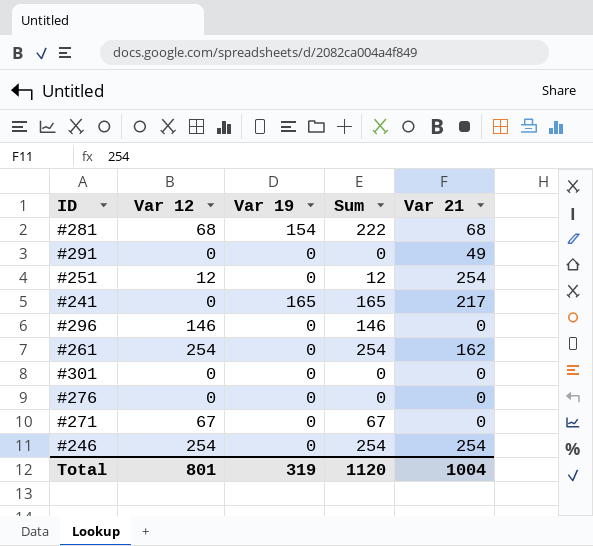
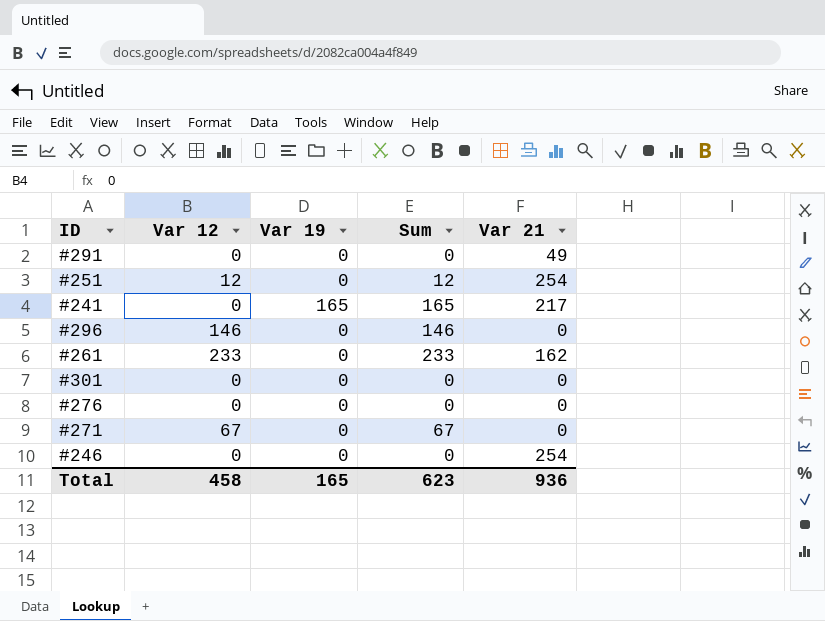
row #281: 68 | 154 | 222 | 68 -> none
#261 | Var 12: 254 -> 233
#261 | Sum: 254 -> 233
#246 | Var 12: 254 -> 0
#246 | Sum: 254 -> 0
Total | Var 12: 801 -> 458
Total | Var 19: 319 -> 165
Total | Sum: 1120 -> 623
Total | Var 21: 1004 -> 936

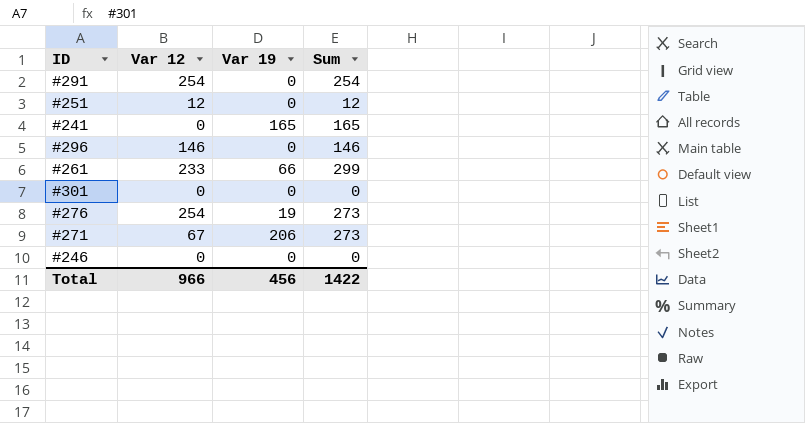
column Var 21 | position: 5 -> none
#291 | Var 12: 0 -> 254
#291 | Sum: 0 -> 254
#261 | Var 19: 0 -> 66
#261 | Sum: 233 -> 299
#276 | Var 12: 0 -> 254
#276 | Var 19: 0 -> 19
#276 | Sum: 0 -> 273
#271 | Var 19: 0 -> 206
#271 | Sum: 67 -> 273
Total | Var 12: 458 -> 966
Total | Var 19: 165 -> 456
Total | Sum: 623 -> 1422

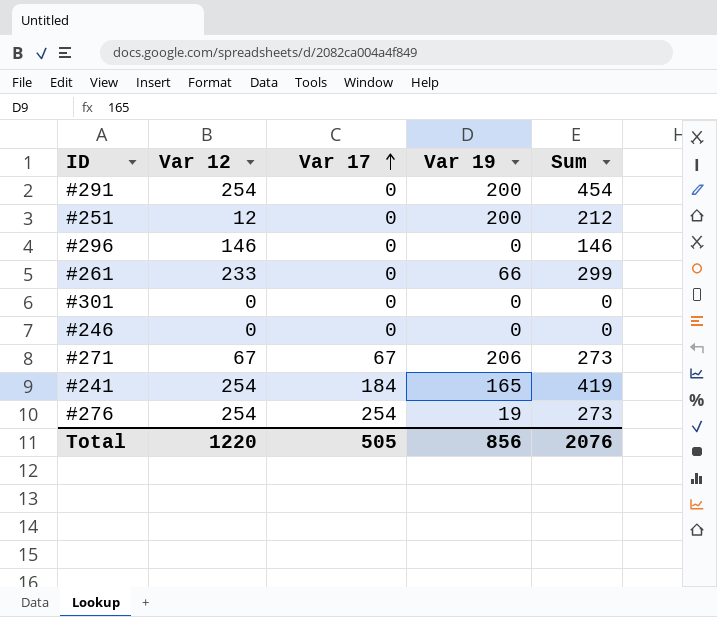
row order: none -> Var 17 ascending
column Var 17 | position: none -> 3
#291 | Var 19: 0 -> 200
#291 | Sum: 254 -> 454
#251 | Var 19: 0 -> 200
#251 | Sum: 12 -> 212
#241 | Var 12: 0 -> 254
#241 | Sum: 165 -> 419
Total | Var 12: 966 -> 1220
Total | Var 19: 456 -> 856
Total | Sum: 1422 -> 2076

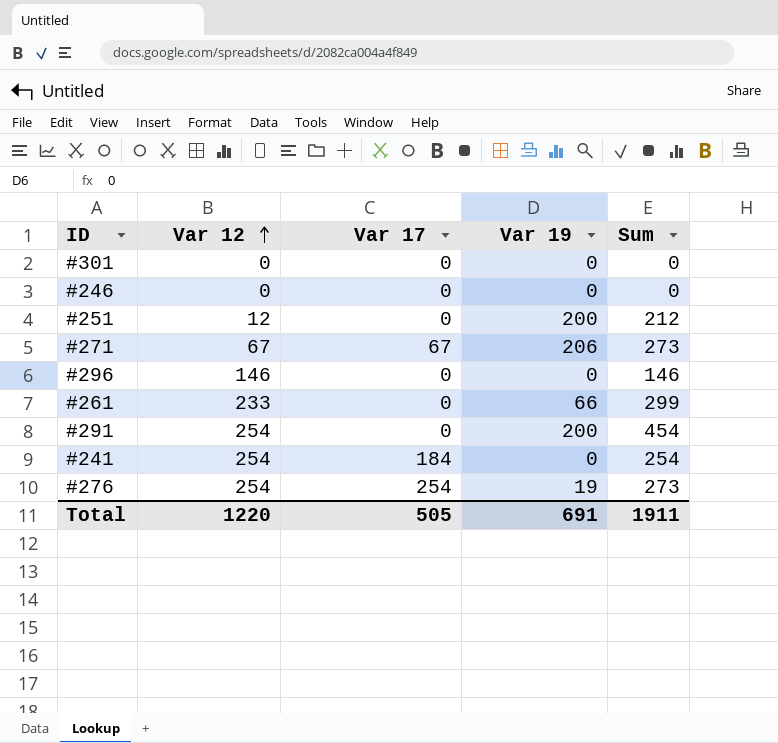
row order: Var 17 ascending -> Var 12 ascending
#241 | Var 19: 165 -> 0
#241 | Sum: 419 -> 254
Total | Var 19: 856 -> 691
Total | Sum: 2076 -> 1911

